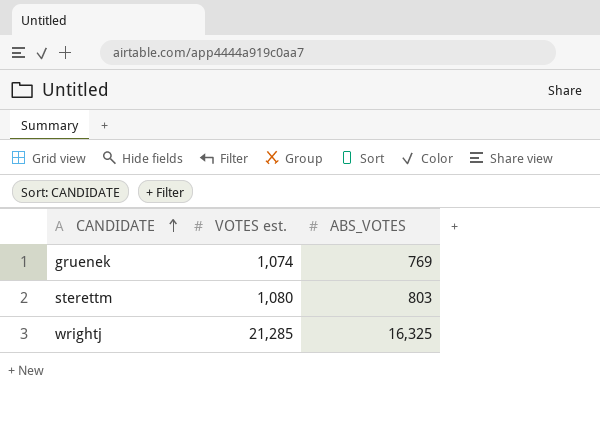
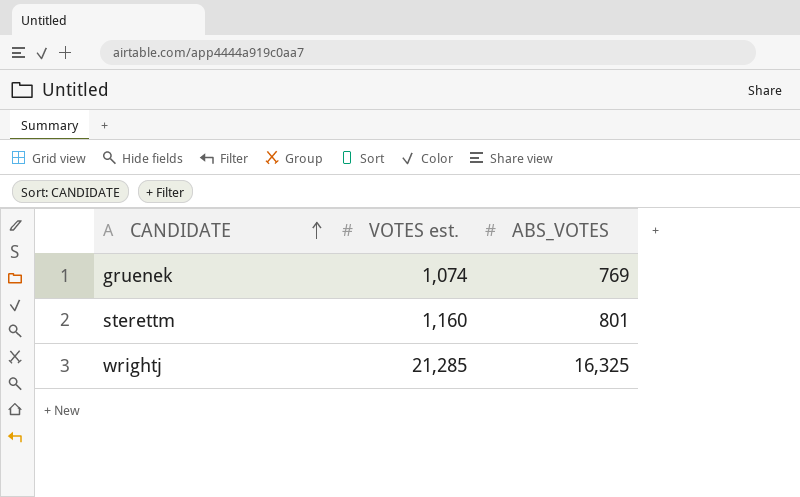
sterettm | VOTES est.: 1,080 -> 1,160
sterettm | ABS_VOTES: 803 -> 801

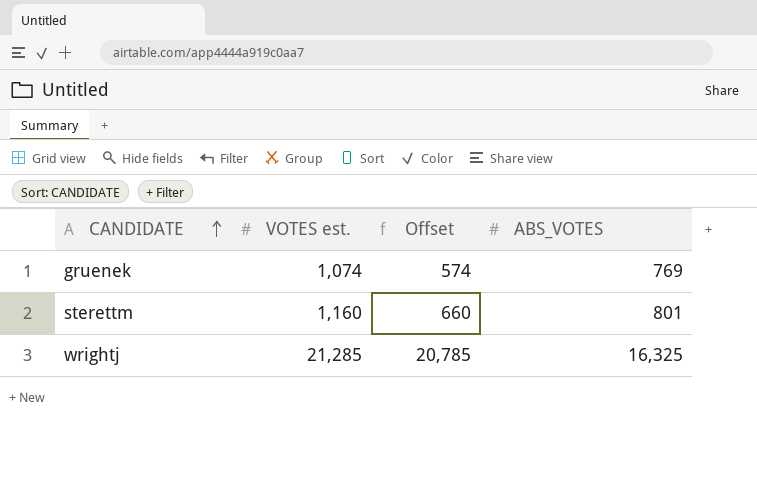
column Offset | formula: none -> [VOTES est.] - 500

